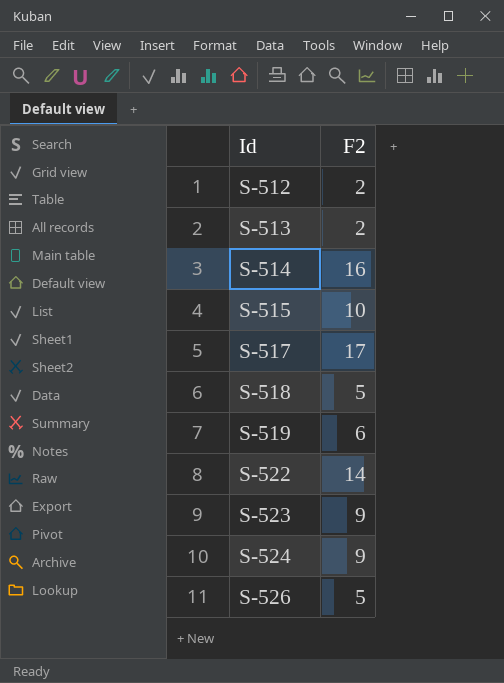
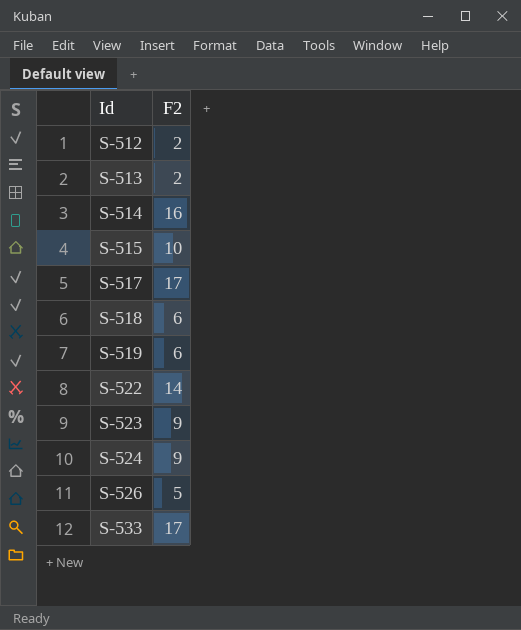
S-518 | F2: 5 -> 6
row S-533: none -> 17

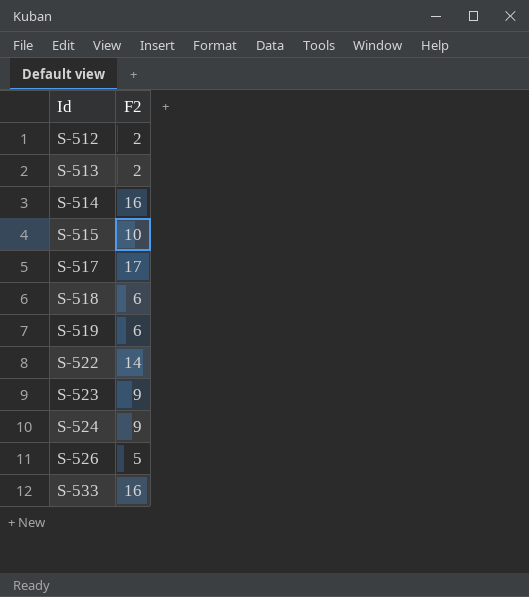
S-533 | F2: 17 -> 16

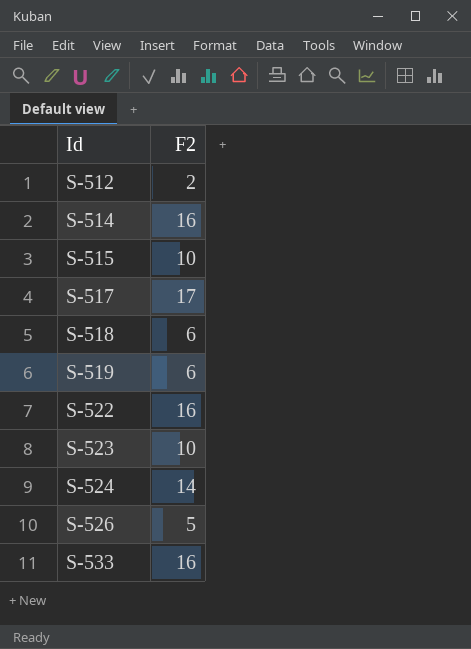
row S-513: 2 -> none
S-522 | F2: 14 -> 16
S-523 | F2: 9 -> 10
S-524 | F2: 9 -> 14

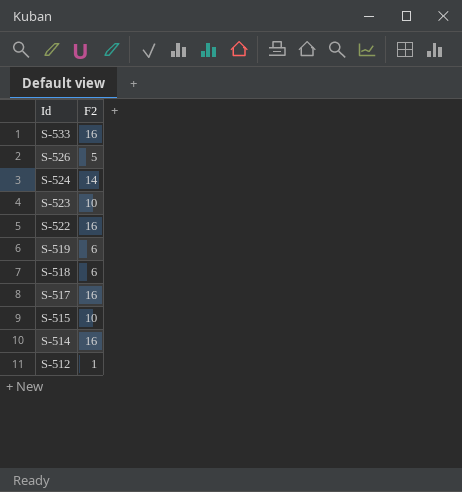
row order: Id ascending -> Id descending
S-517 | F2: 17 -> 16
S-512 | F2: 2 -> 1

